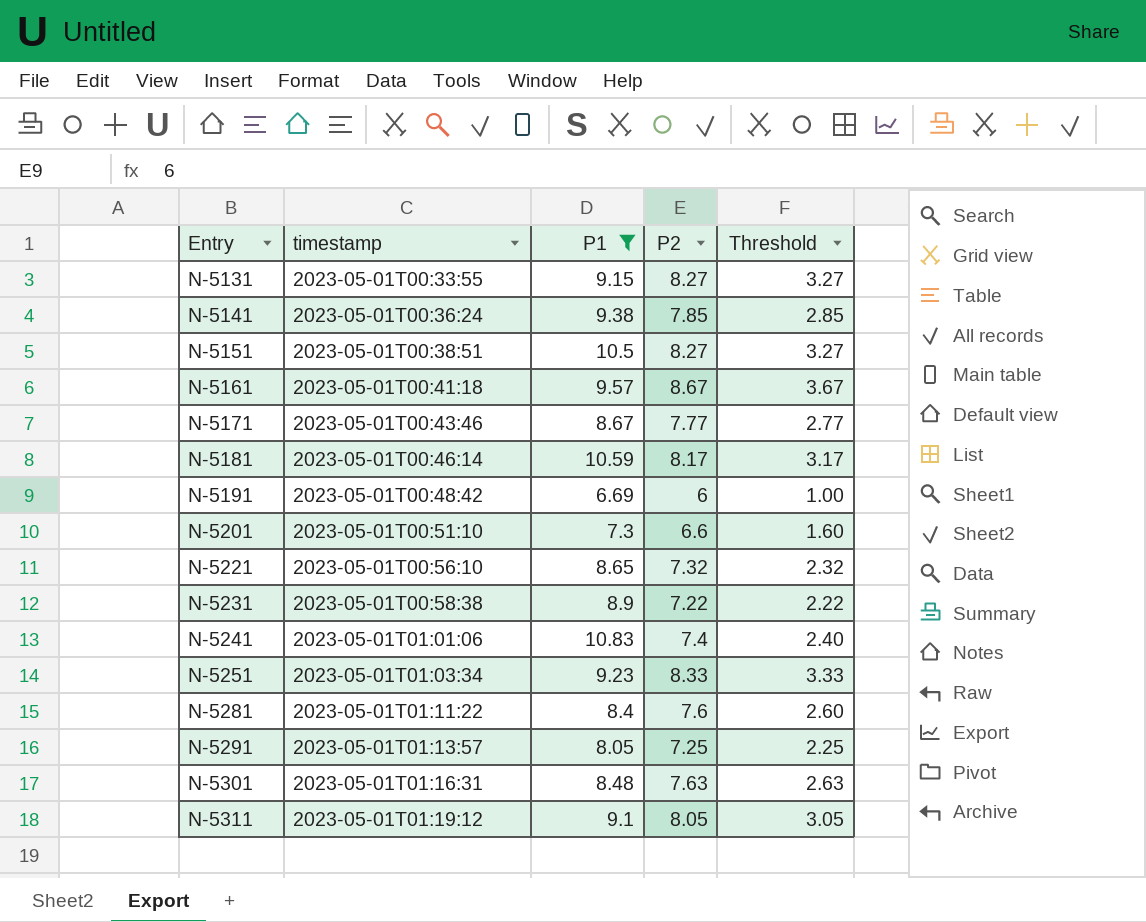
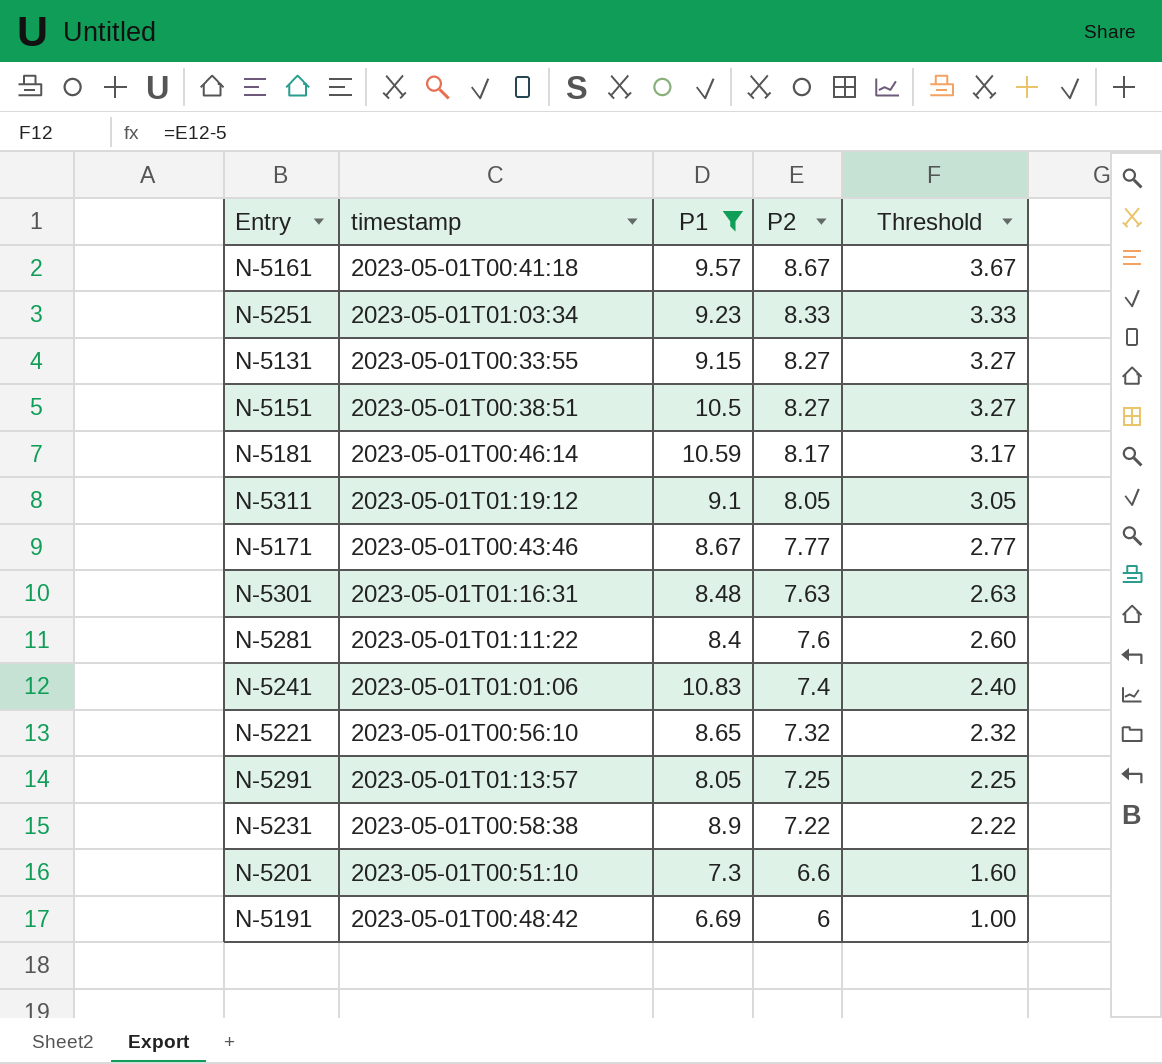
row order: Entry ascending -> P2 descending
row N-5141: 2023-05-01T00:36:24 | 9.38 | 7.85 | 2.85 -> none

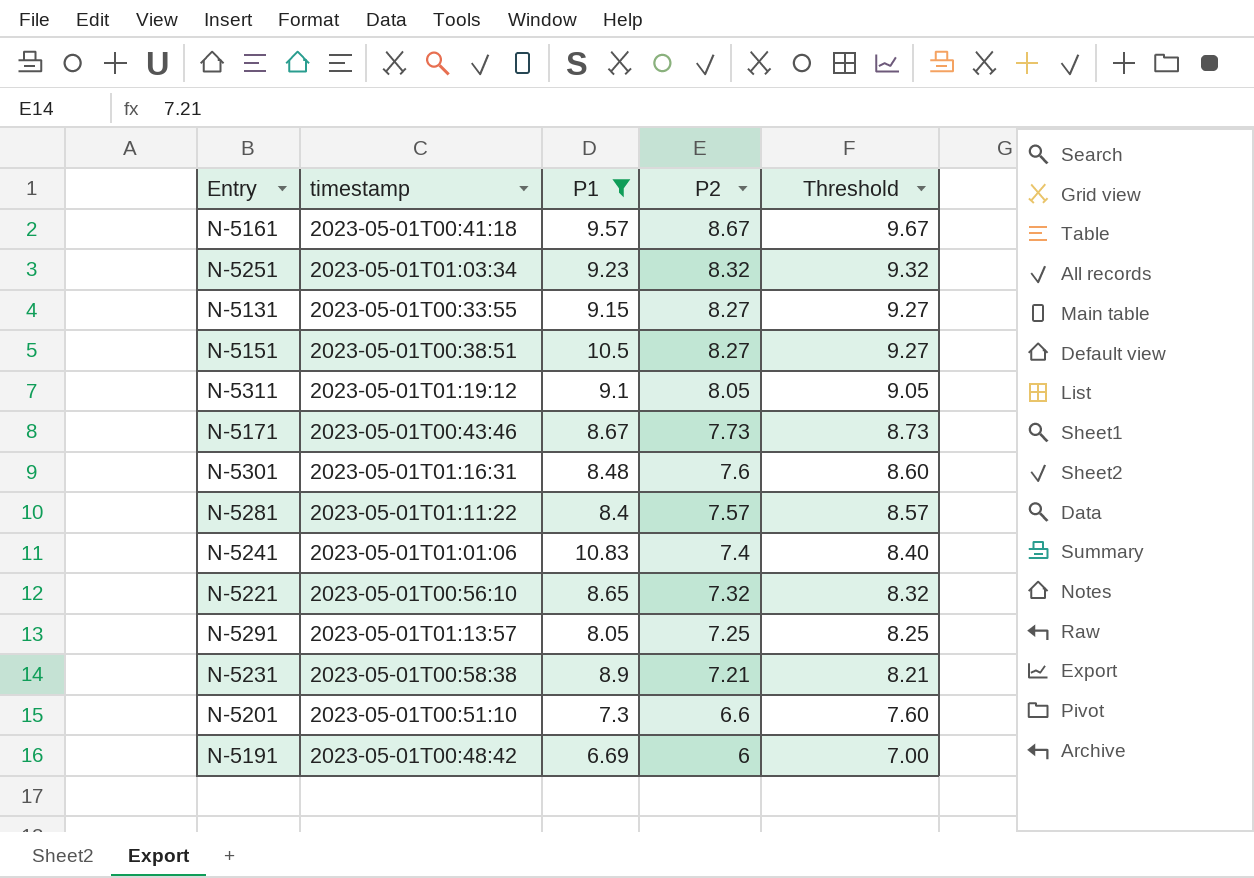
column Threshold | formula: [P2] - 5 -> [P2] + 1
row N-5181: 2023-05-01T00:46:14 | 10.59 | 8.17 | 3.17 -> none
N-5251 | P2: 8.33 -> 8.32
N-5171 | P2: 7.77 -> 7.73
N-5301 | P2: 7.63 -> 7.6
N-5281 | P2: 7.6 -> 7.57
N-5231 | P2: 7.22 -> 7.21

